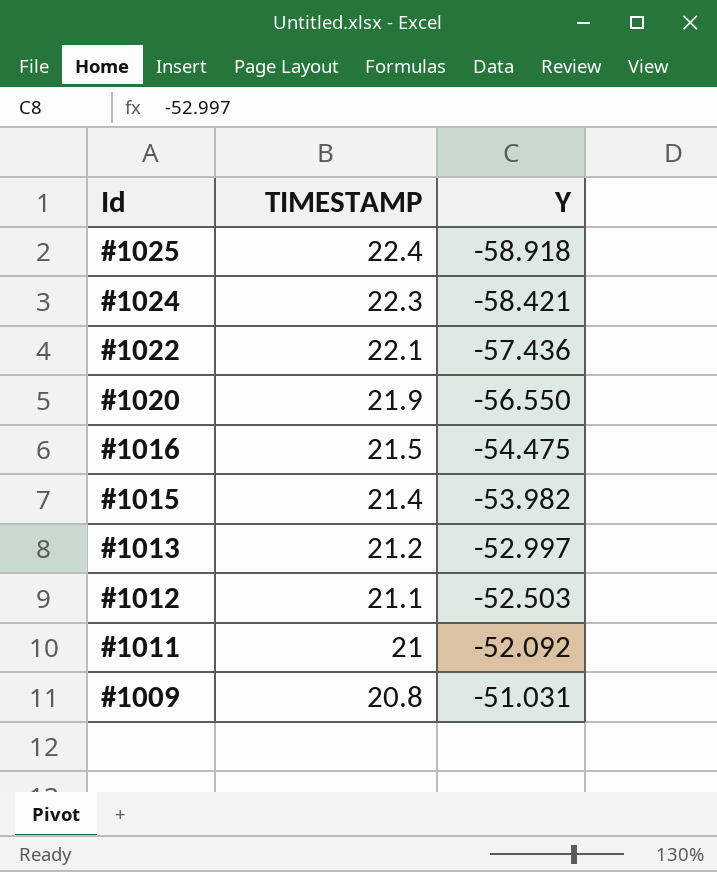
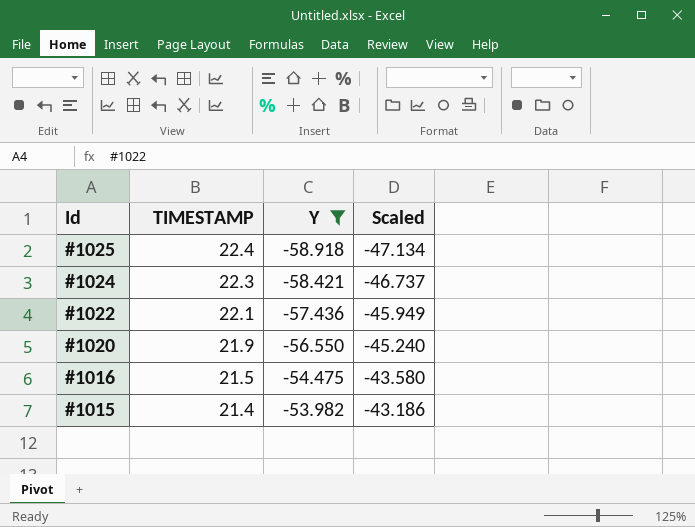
filter: none -> Y <= -53.982
column Scaled | formula: none -> [Y] * 0.8

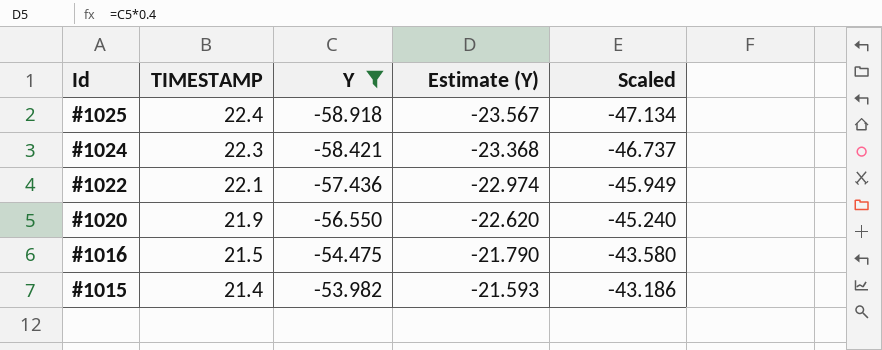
column Estimate (Y) | formula: none -> [Y] * 0.4

